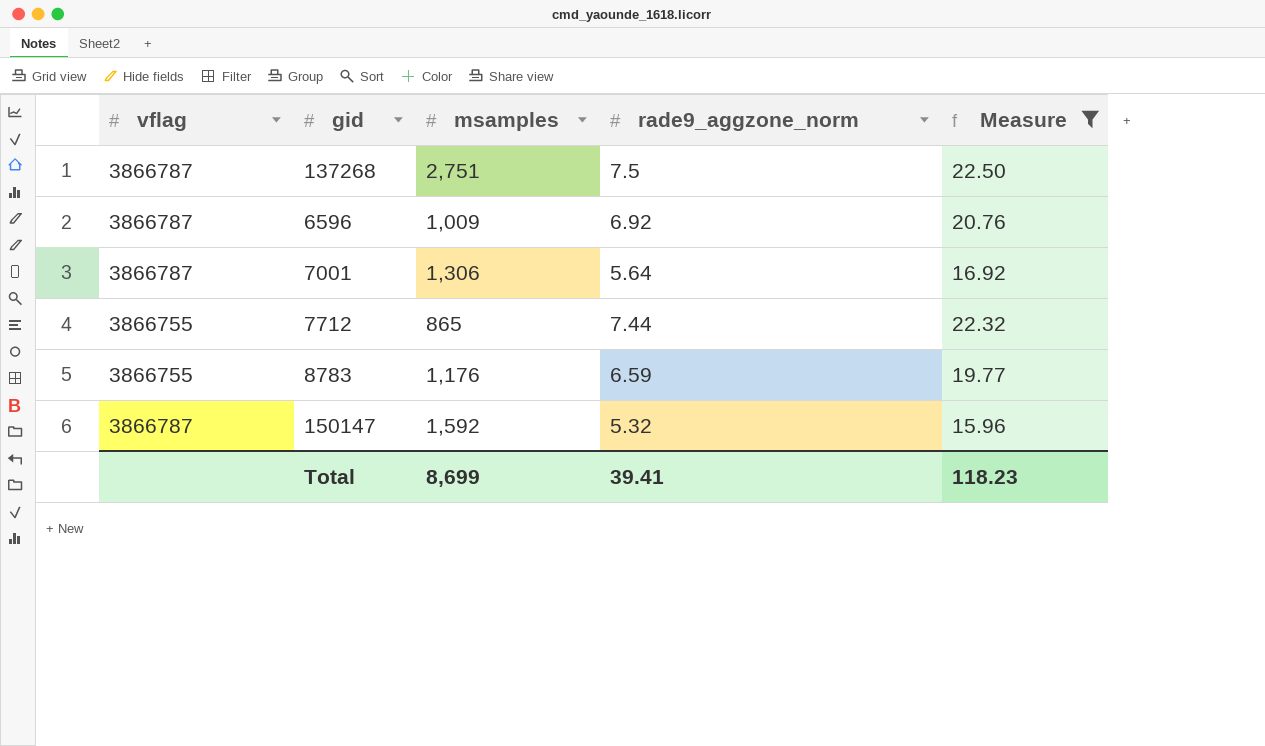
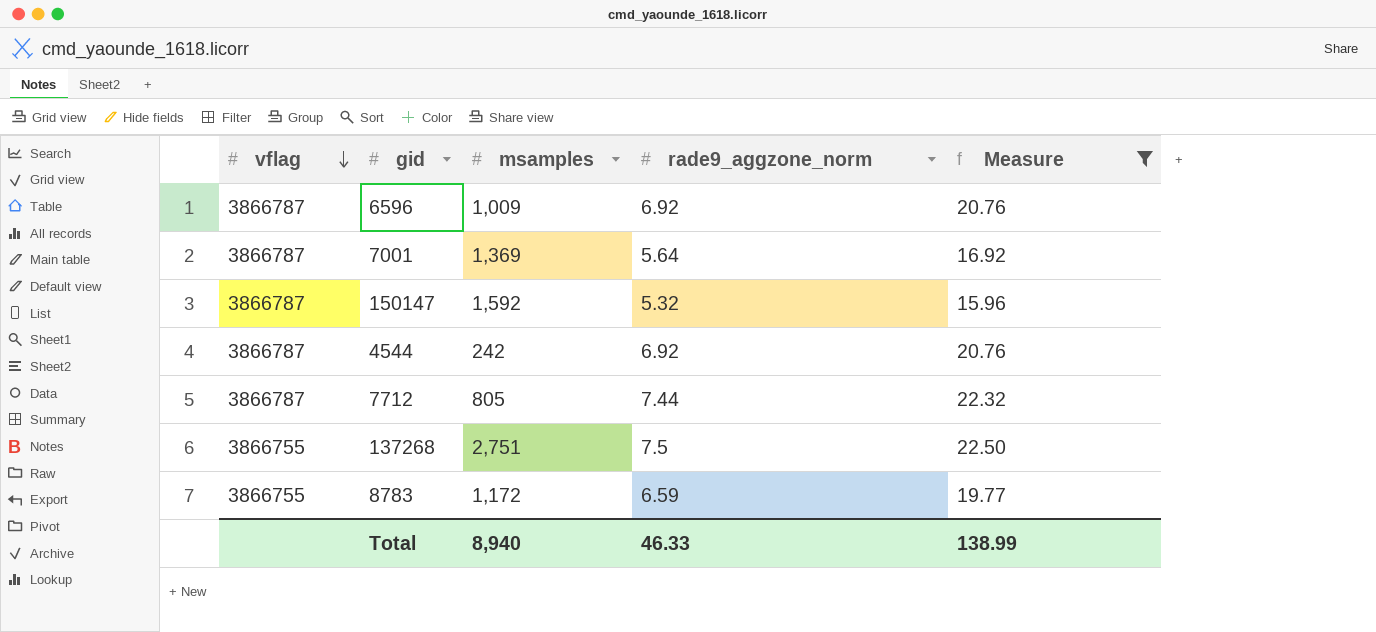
row order: none -> vflag descending
7001 | msamples: 1,306 -> 1,369
row 4544: none -> 3866787 | 242 | 6.92 | 20.76
7712 | vflag: 3866755 -> 3866787
7712 | msamples: 865 -> 805
137268 | vflag: 3866787 -> 3866755
8783 | msamples: 1,176 -> 1,172
Total | msamples: 8,699 -> 8,940
Total | rade9_aggzone_norm: 39.41 -> 46.33
Total | Measure: 118.23 -> 138.99

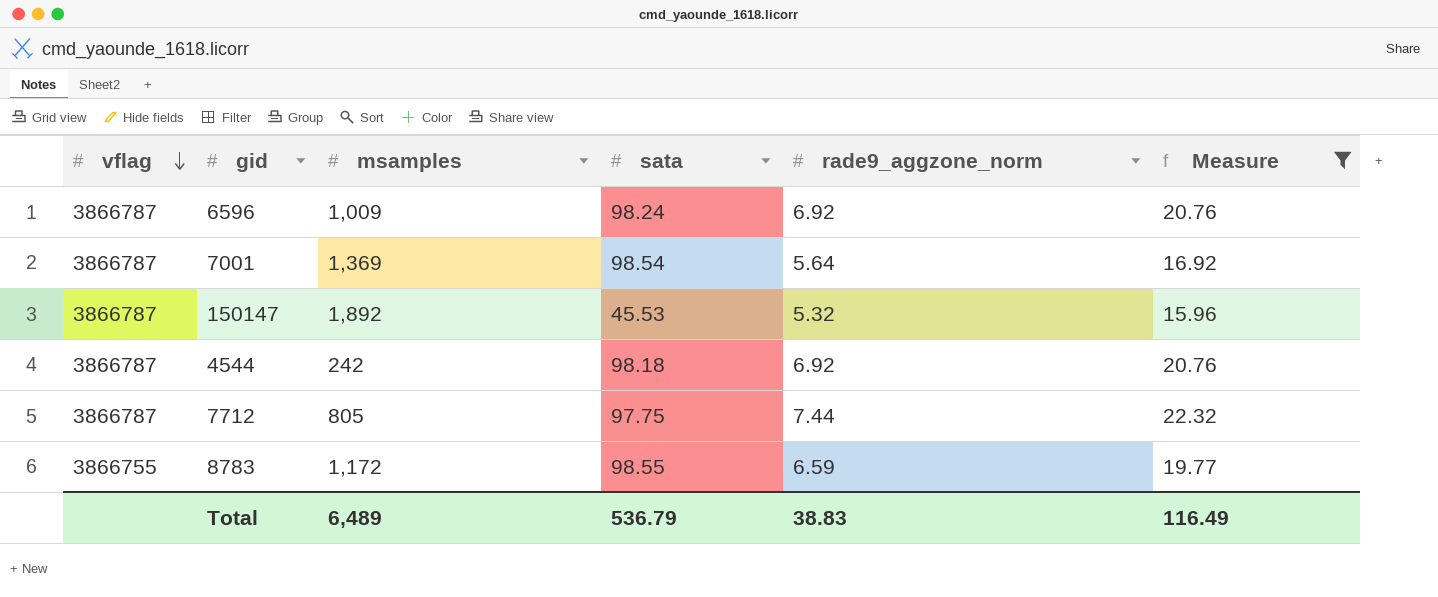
column sata | position: none -> 4
row 137268: 3866755 | 2,751 | 7.5 | 22.50 -> none
150147 | msamples: 1,592 -> 1,892
Total | msamples: 8,940 -> 6,489
Total | rade9_aggzone_norm: 46.33 -> 38.83
Total | Measure: 138.99 -> 116.49

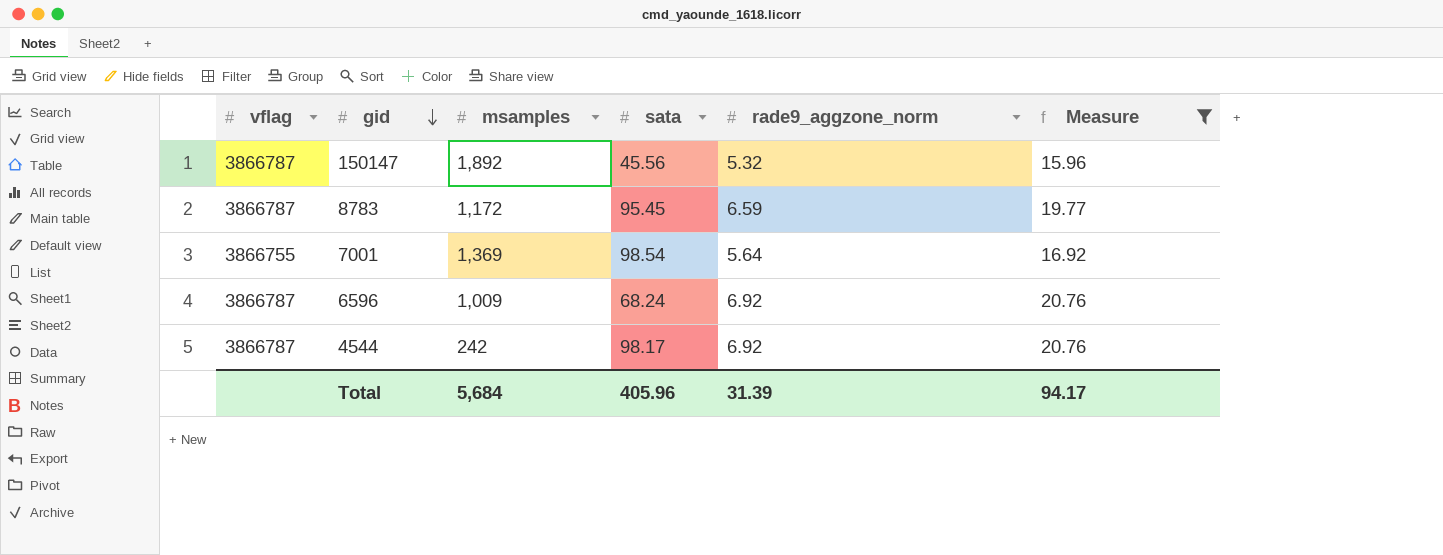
row order: vflag descending -> gid descending
row 7712: 3866787 | 805 | 97.75 | 7.44 | 22.32 -> none
150147 | sata: 45.53 -> 45.56
8783 | vflag: 3866755 -> 3866787
8783 | sata: 98.55 -> 95.45
7001 | vflag: 3866787 -> 3866755
6596 | sata: 98.24 -> 68.24
4544 | sata: 98.18 -> 98.17
Total | msamples: 6,489 -> 5,684
Total | sata: 536.79 -> 405.96
Total | rade9_aggzone_norm: 38.83 -> 31.39
Total | Measure: 116.49 -> 94.17

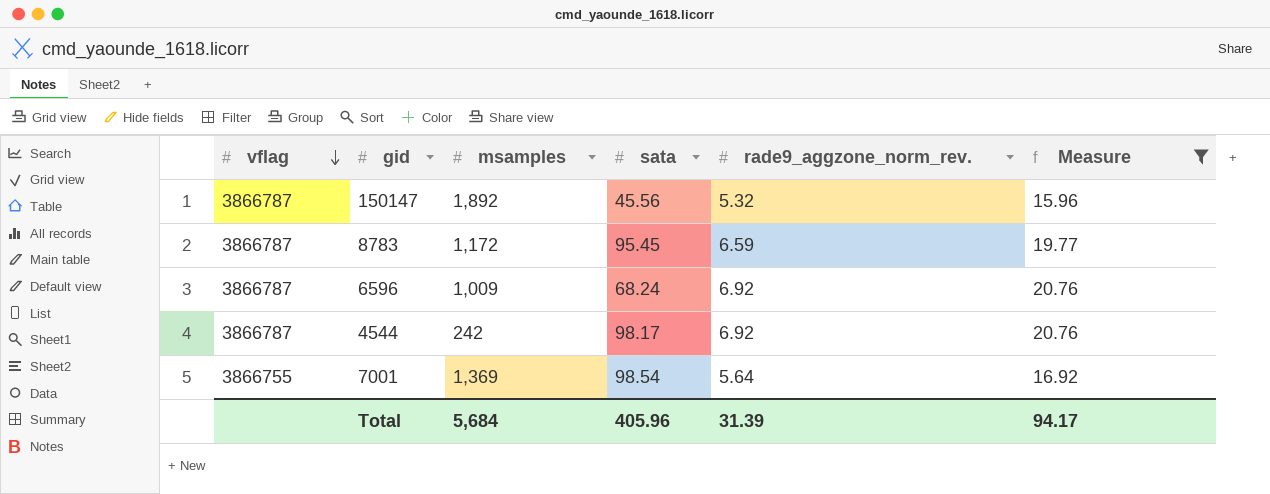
row order: gid descending -> vflag descending
column name: rade9_aggzone_norm -> rade9_aggzone_norm_rev.

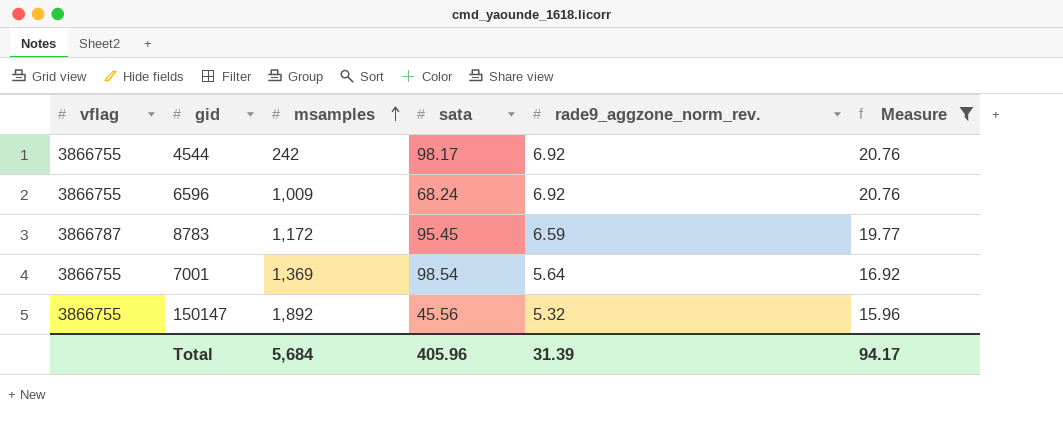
row order: vflag descending -> msamples ascending
4544 | vflag: 3866787 -> 3866755
6596 | vflag: 3866787 -> 3866755
150147 | vflag: 3866787 -> 3866755

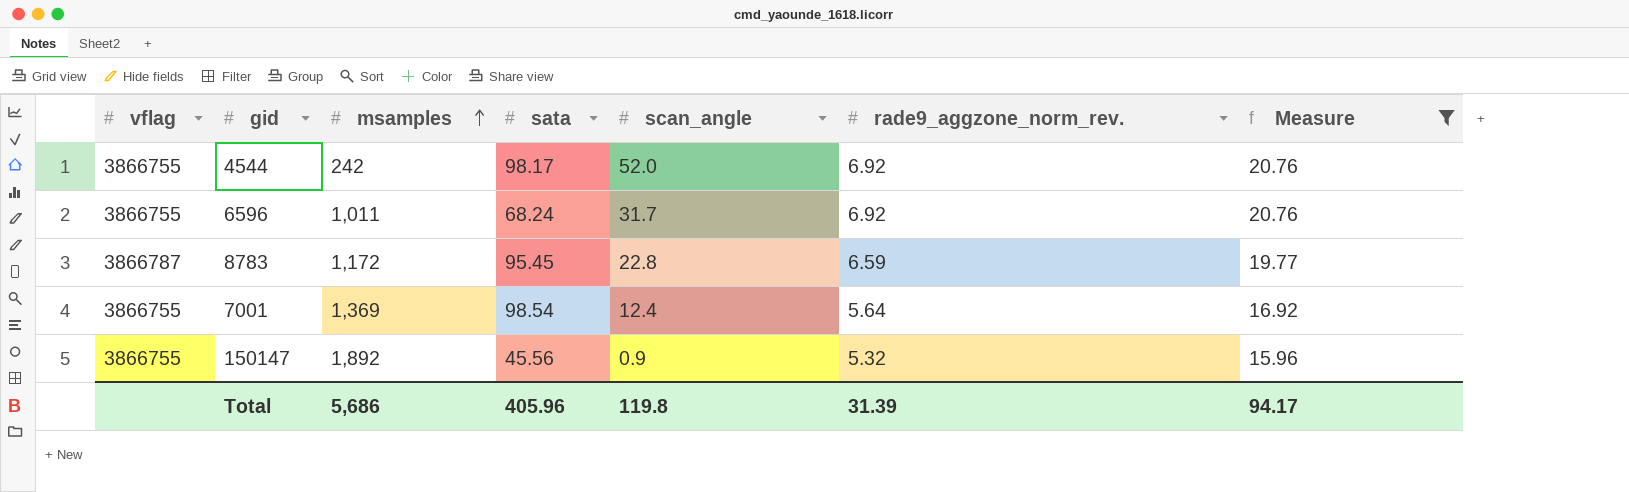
column scan_angle | position: none -> 5
6596 | msamples: 1,009 -> 1,011
Total | msamples: 5,684 -> 5,686

